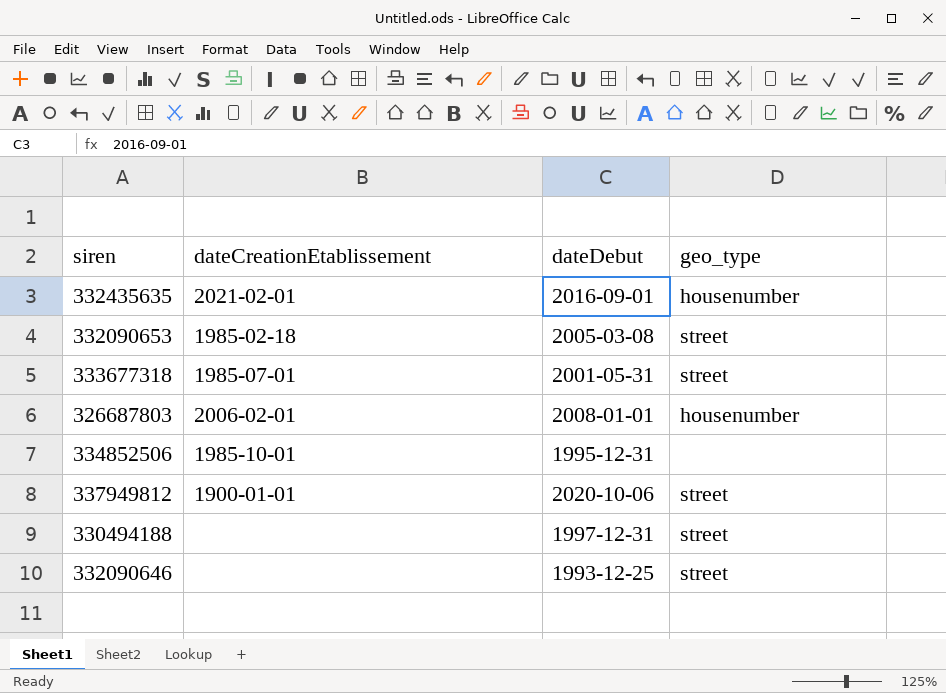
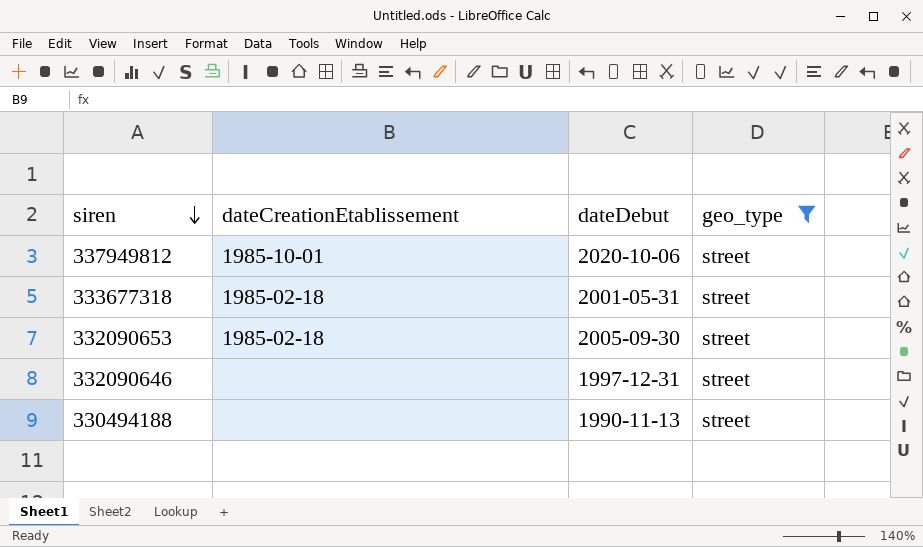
filter: none -> geo_type = street
row order: none -> siren descending
337949812 | dateCreationEtablissement: 1900-01-01 -> 1985-10-01
333677318 | dateCreationEtablissement: 1985-07-01 -> 1985-02-18
332090653 | dateDebut: 2005-03-08 -> 2005-09-30
332090646 | dateDebut: 1993-12-25 -> 1997-12-31
330494188 | dateDebut: 1997-12-31 -> 1990-11-13

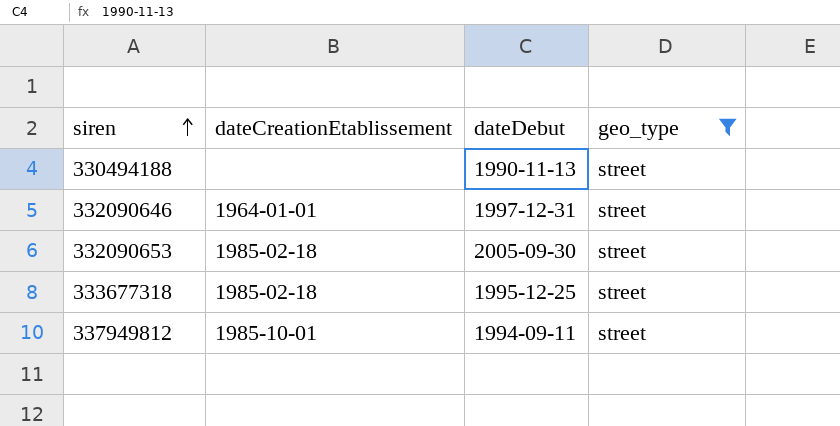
row order: siren descending -> siren ascending
332090646 | dateCreationEtablissement: none -> 1964-01-01
333677318 | dateDebut: 2001-05-31 -> 1995-12-25
337949812 | dateDebut: 2020-10-06 -> 1994-09-11

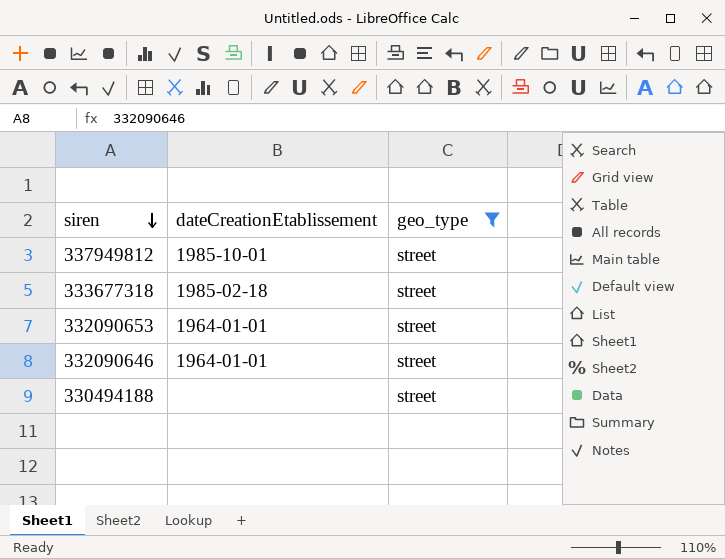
row order: siren ascending -> siren descending
column dateDebut | position: 3 -> none
332090653 | dateCreationEtablissement: 1985-02-18 -> 1964-01-01

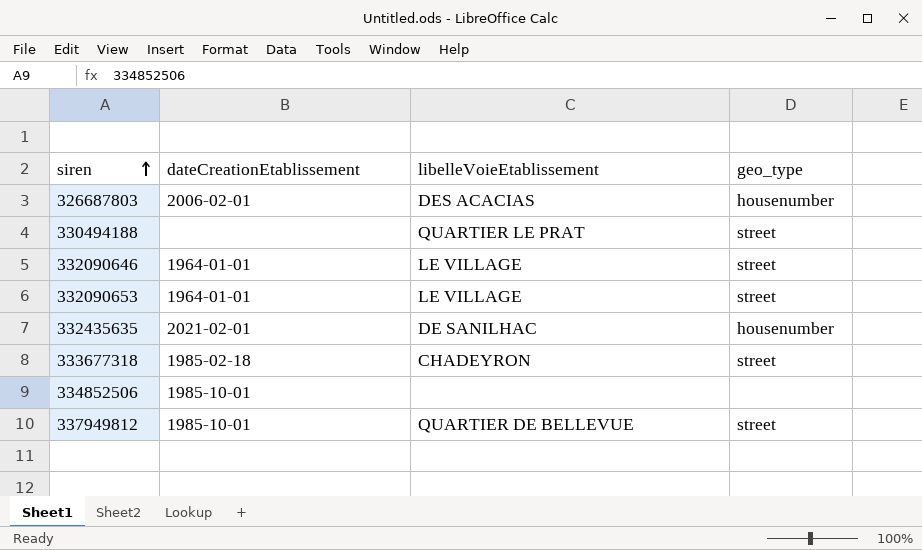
filter: geo_type = street -> none
row order: siren descending -> siren ascending
column libelleVoieEtablissement | position: none -> 3

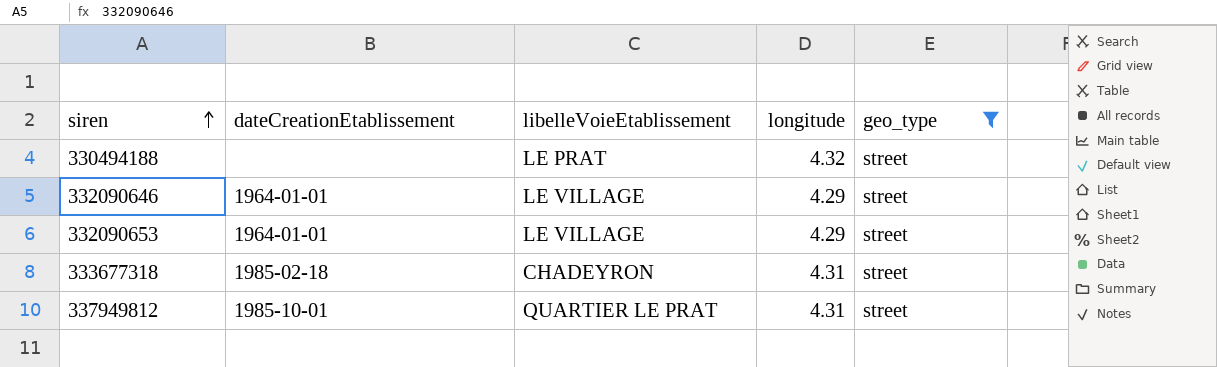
filter: none -> geo_type = street
column longitude | position: none -> 4
330494188 | libelleVoieEtablissement: QUARTIER LE PRAT -> LE PRAT
337949812 | libelleVoieEtablissement: QUARTIER DE BELLEVUE -> QUARTIER LE PRAT

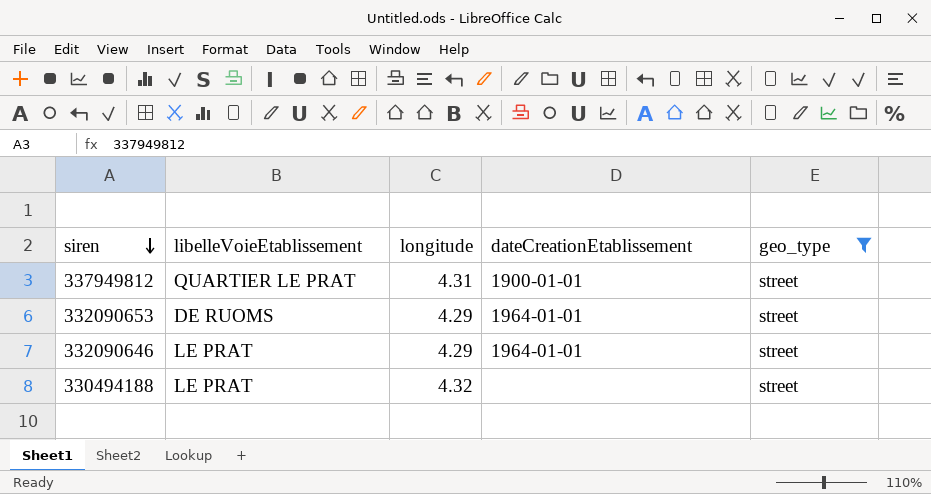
row order: siren ascending -> siren descending
column dateCreationEtablissement | position: 2 -> 4
row 333677318: 1985-02-18 | CHADEYRON | 4.31 | street -> none
337949812 | dateCreationEtablissement: 1985-10-01 -> 1900-01-01
332090653 | libelleVoieEtablissement: LE VILLAGE -> DE RUOMS
332090646 | libelleVoieEtablissement: LE VILLAGE -> LE PRAT

